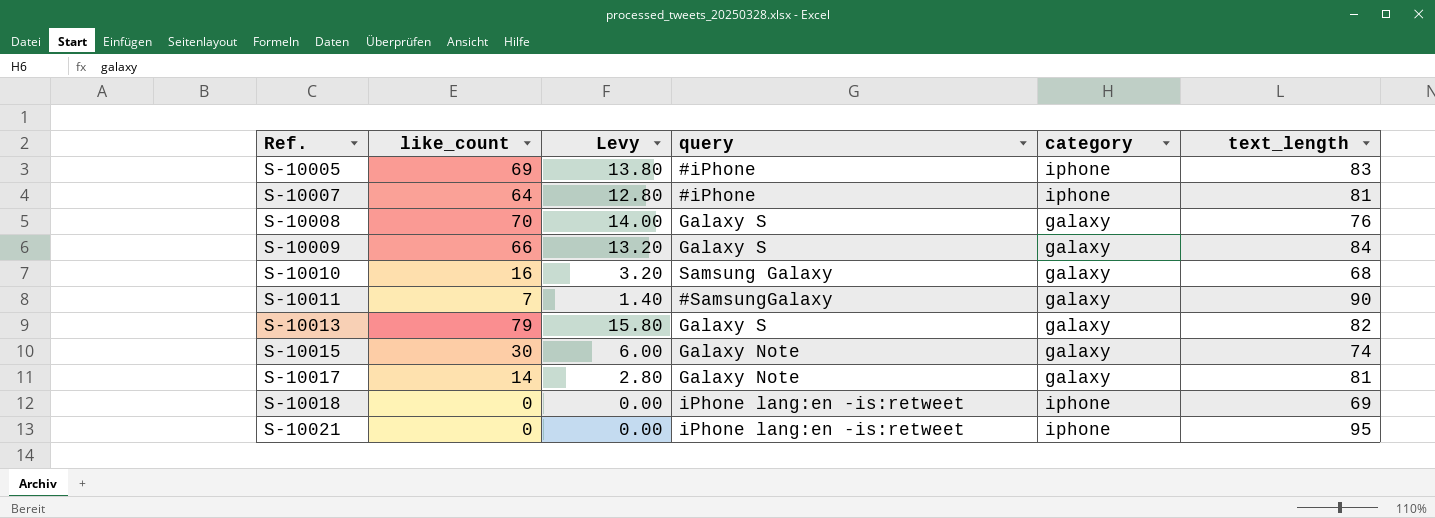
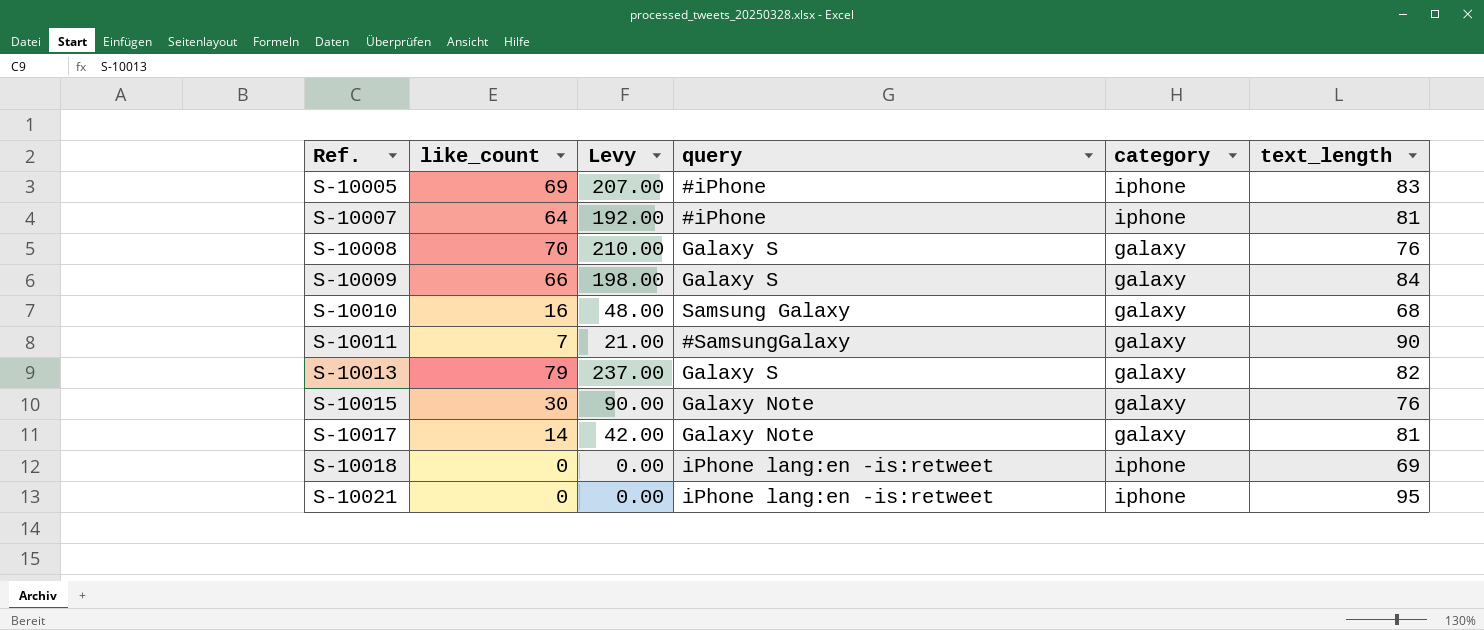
column Levy | formula: [like_count] * 0.2 -> [like_count] * 3
S-10015 | text_length: 74 -> 76

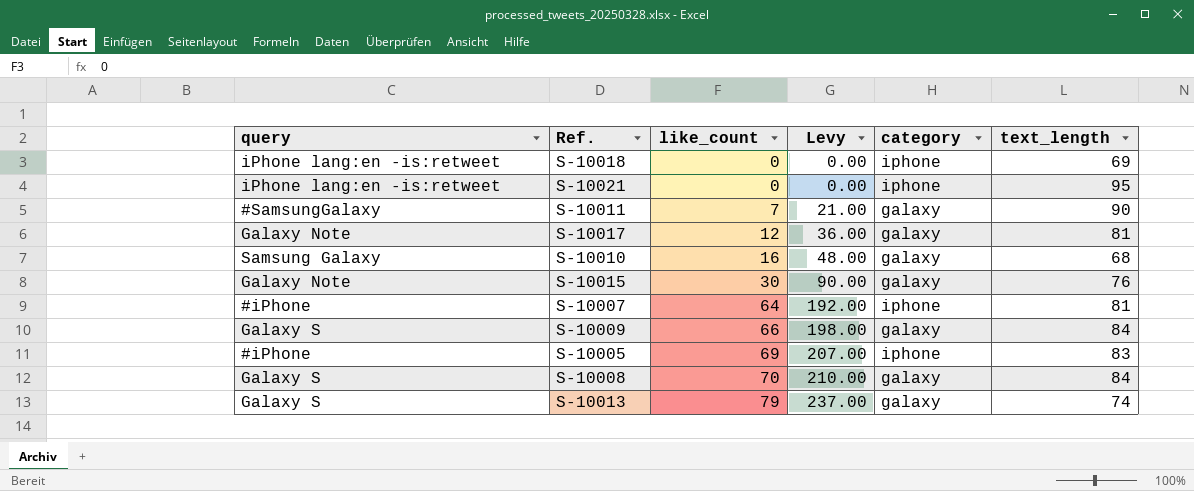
row order: Ref. ascending -> like_count ascending
column query | position: 4 -> 1
S-10017 | like_count: 14 -> 12
S-10017 | Levy: 42.00 -> 36.00
S-10008 | text_length: 76 -> 84
S-10013 | text_length: 82 -> 74

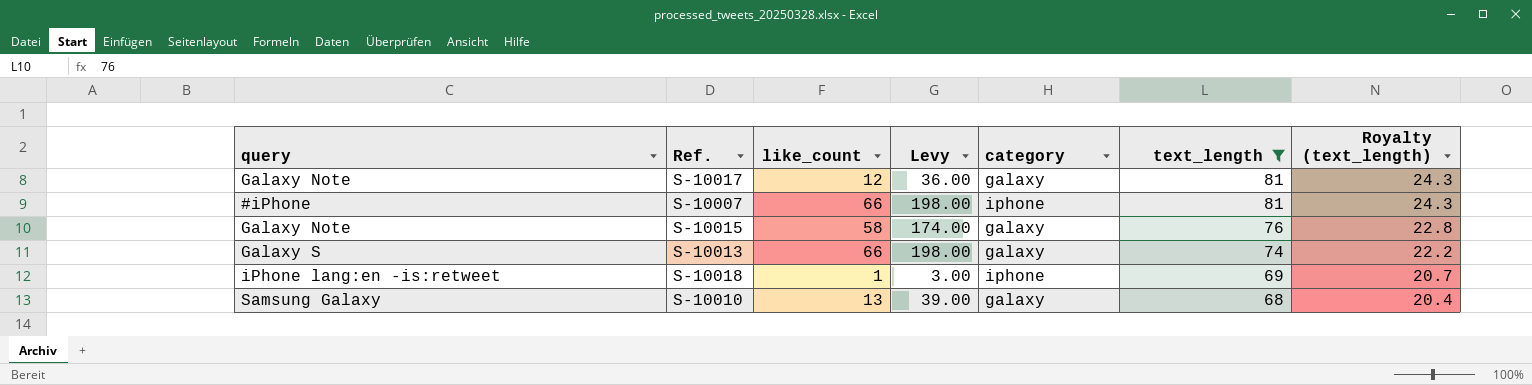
filter: none -> text_length <= 81
row order: like_count ascending -> text_length descending
column Royalty (text_length) | formula: none -> [text_length] * 0.3
S-10007 | like_count: 64 -> 66
S-10007 | Levy: 192.00 -> 198.00
S-10015 | like_count: 30 -> 58
S-10015 | Levy: 90.00 -> 174.00
S-10013 | like_count: 79 -> 66
S-10013 | Levy: 237.00 -> 198.00
S-10018 | like_count: 0 -> 1
S-10018 | Levy: 0.00 -> 3.00
S-10010 | like_count: 16 -> 13
S-10010 | Levy: 48.00 -> 39.00

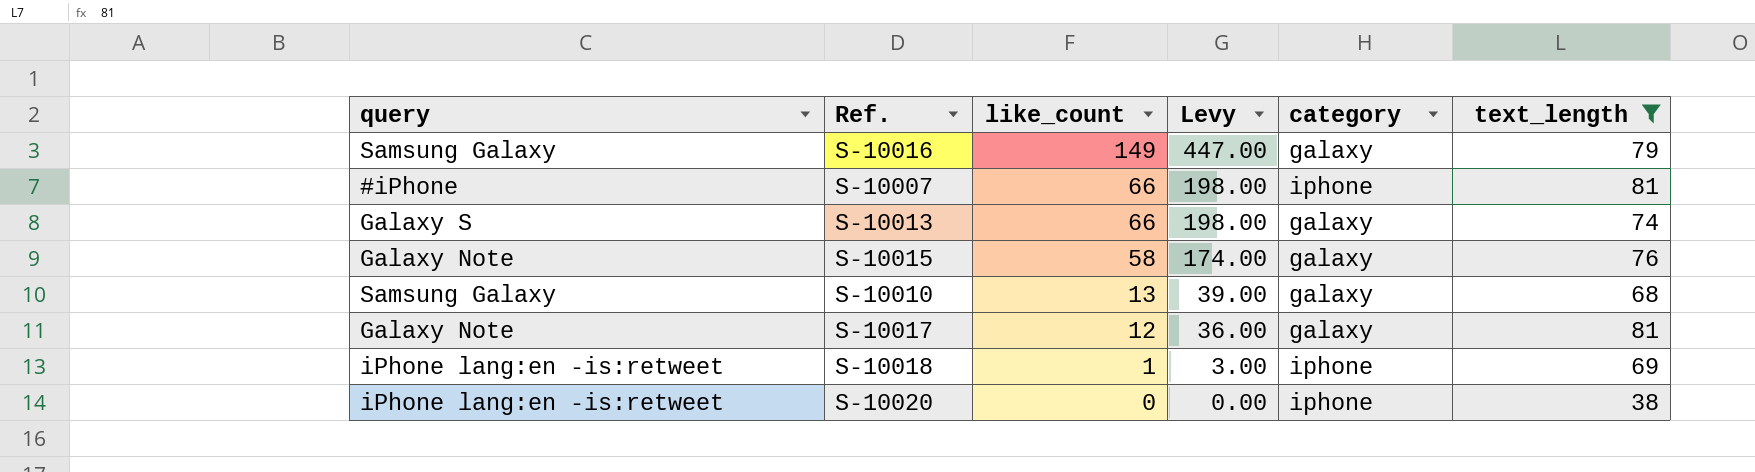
row order: text_length descending -> like_count descending
column Royalty (text_length) | formula: [text_length] * 0.3 -> none
row S-10016: none -> Samsung Galaxy | 149 | 447.00 | galaxy | 79
row S-10020: none -> iPhone lang:en -is:retweet | 0 | 0.00 | iphone | 38

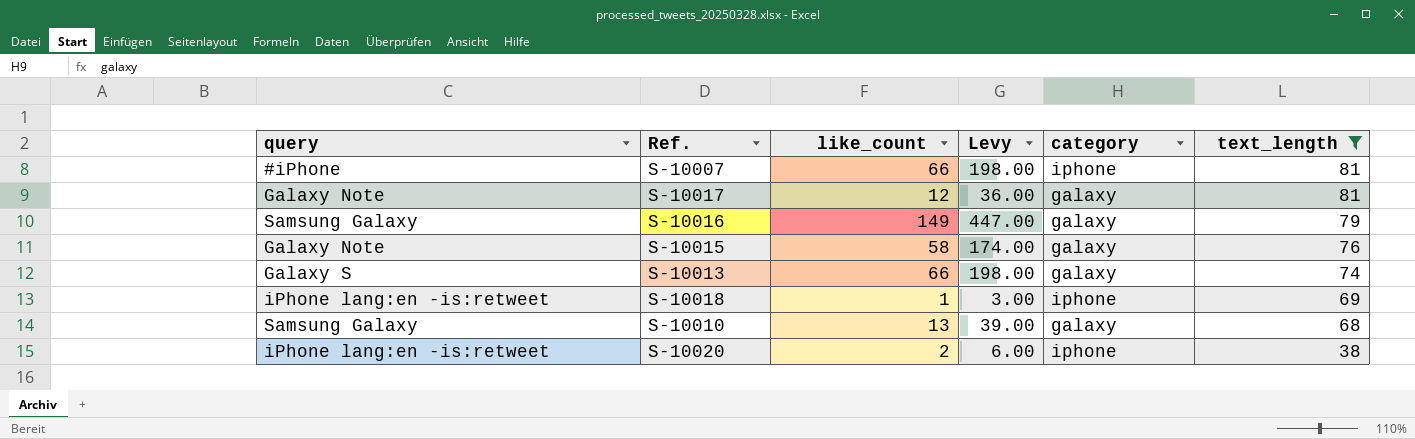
row order: like_count descending -> text_length descending
S-10020 | like_count: 0 -> 2
S-10020 | Levy: 0.00 -> 6.00

